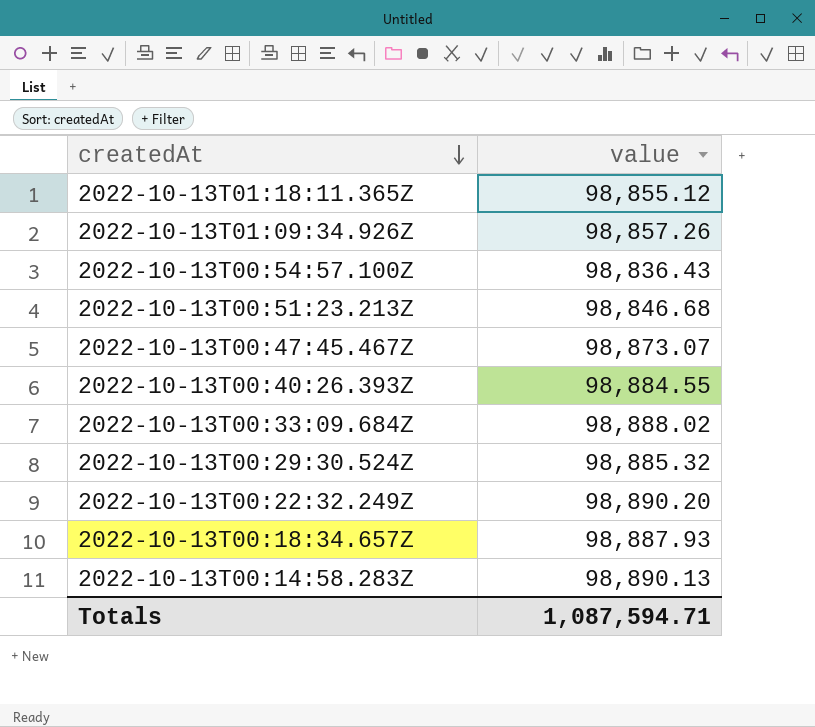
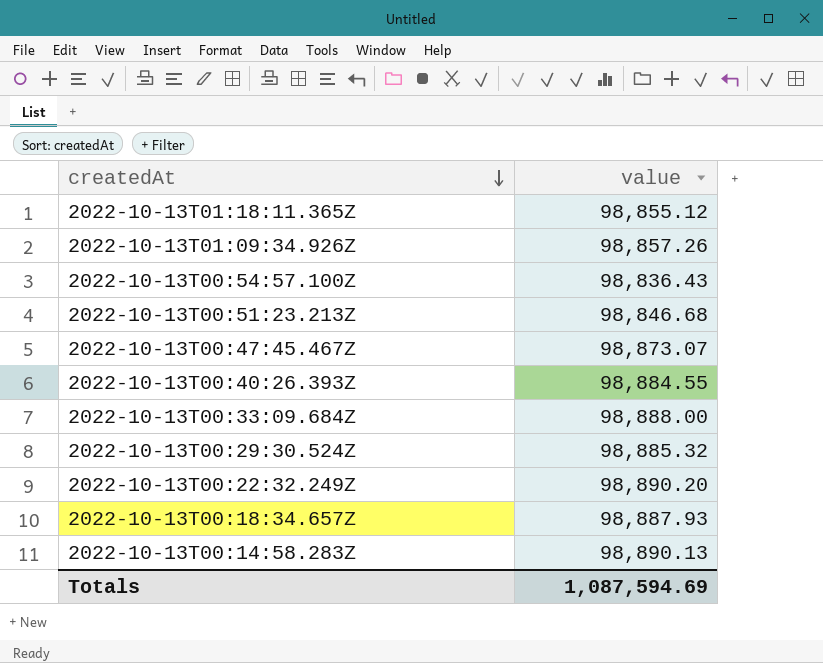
2022-10-13T00:33:09.684Z | value: 98,888.02 -> 98,888.00
Totals | value: 1,087,594.71 -> 1,087,594.69

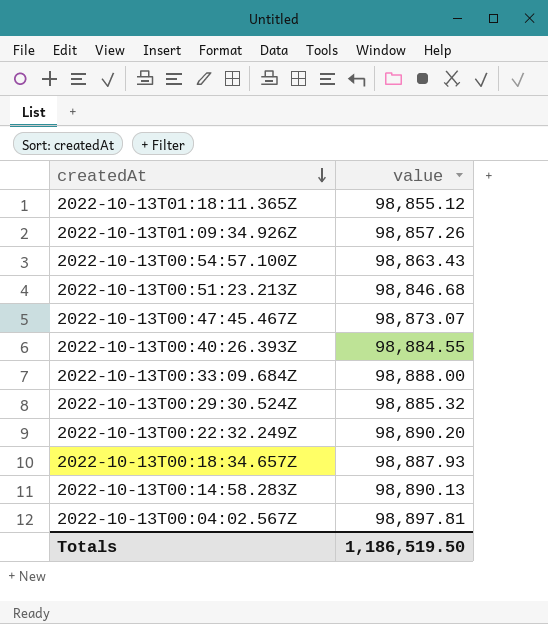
2022-10-13T00:54:57.100Z | value: 98,836.43 -> 98,863.43
row 2022-10-13T00:04:02.567Z: none -> 98,897.81
Totals | value: 1,087,594.69 -> 1,186,519.50

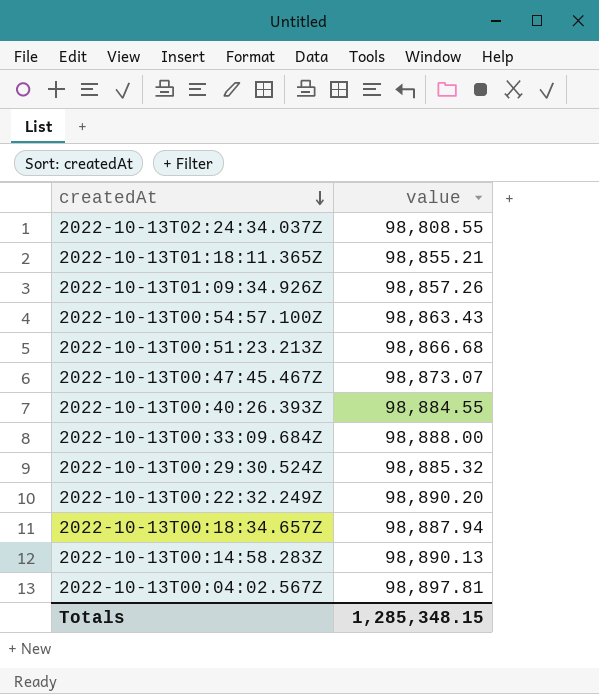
row 2022-10-13T02:24:34.037Z: none -> 98,808.55
2022-10-13T01:18:11.365Z | value: 98,855.12 -> 98,855.21
2022-10-13T00:51:23.213Z | value: 98,846.68 -> 98,866.68
2022-10-13T00:18:34.657Z | value: 98,887.93 -> 98,887.94
Totals | value: 1,186,519.50 -> 1,285,348.15

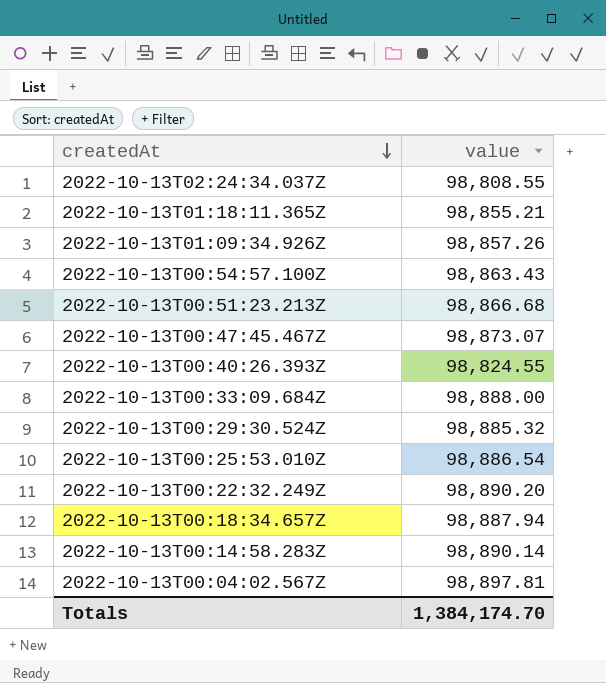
2022-10-13T00:40:26.393Z | value: 98,884.55 -> 98,824.55
row 2022-10-13T00:25:53.010Z: none -> 98,886.54
2022-10-13T00:14:58.283Z | value: 98,890.13 -> 98,890.14
Totals | value: 1,285,348.15 -> 1,384,174.70

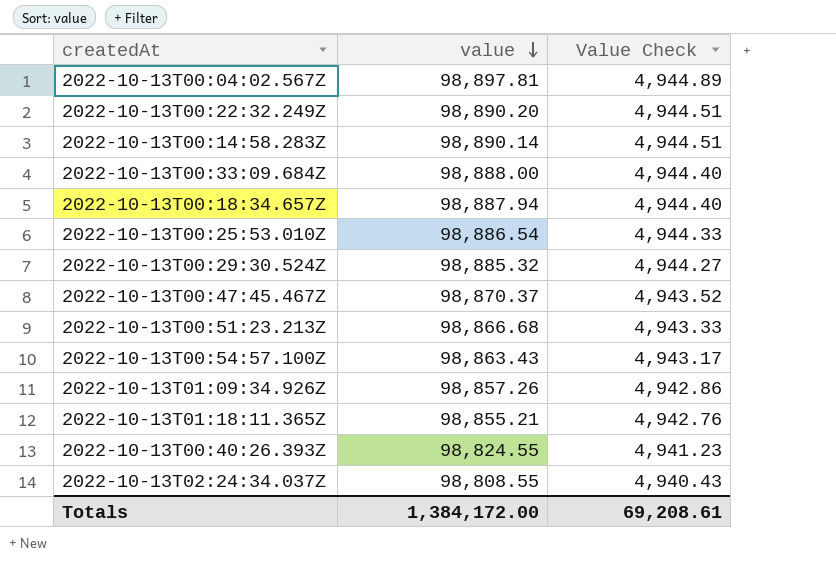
row order: createdAt descending -> value descending
column Value Check | formula: none -> [value] * 0.05
2022-10-13T00:47:45.467Z | value: 98,873.07 -> 98,870.37
Totals | value: 1,384,174.70 -> 1,384,172.00

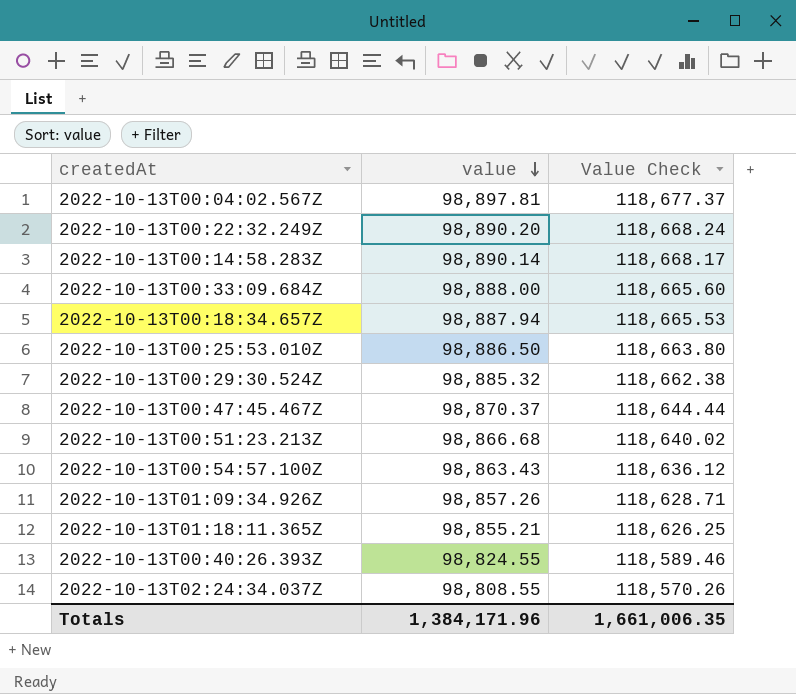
column Value Check | formula: [value] * 0.05 -> [value] * 1.2
2022-10-13T00:25:53.010Z | value: 98,886.54 -> 98,886.50
Totals | value: 1,384,172.00 -> 1,384,171.96
Totals | Value Check: 69,208.61 -> 1,661,006.35

